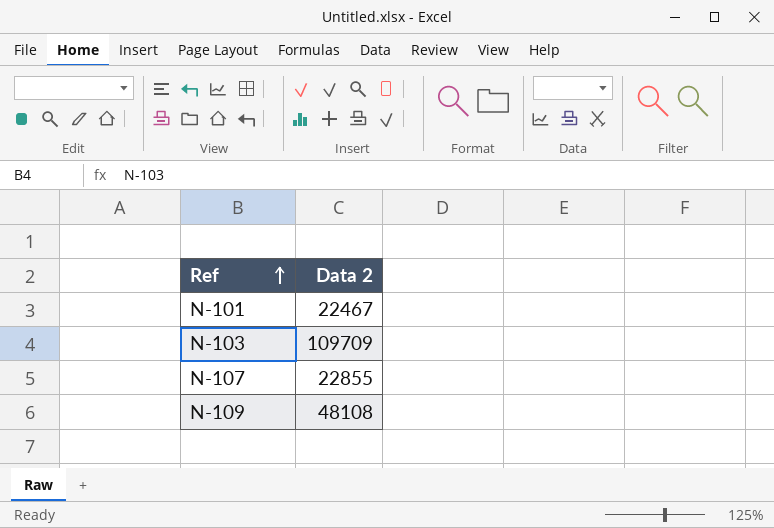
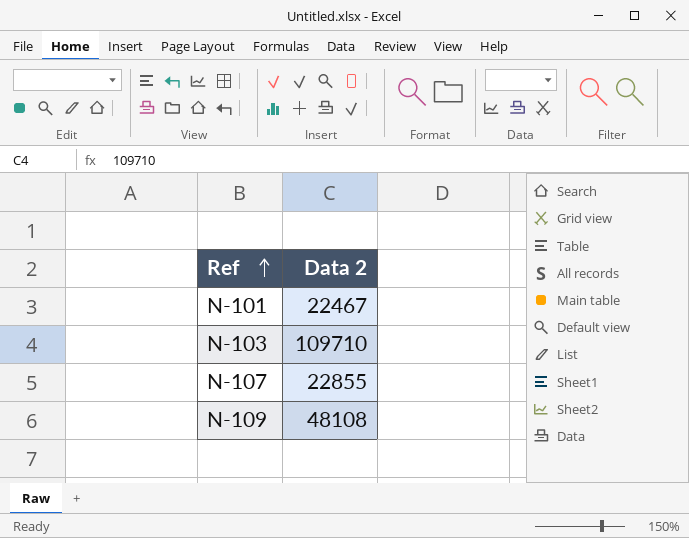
N-103 | Data 2: 109709 -> 109710

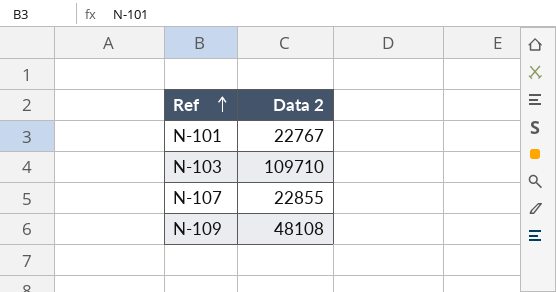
N-101 | Data 2: 22467 -> 22767

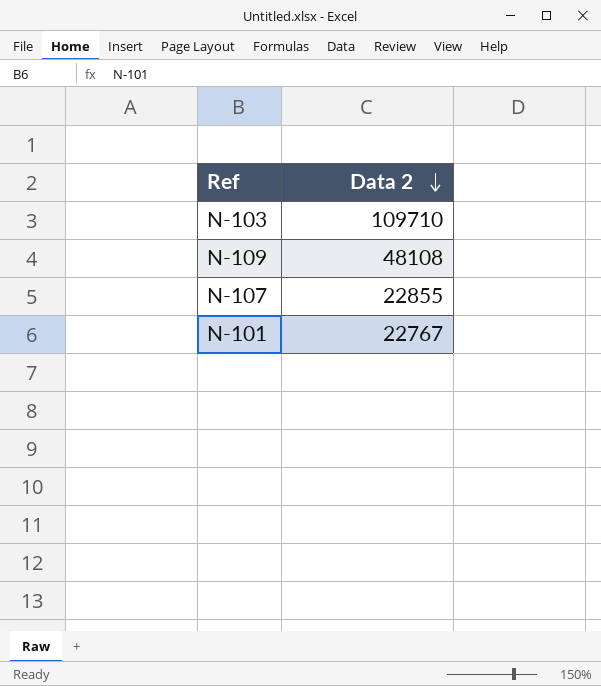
row order: Ref ascending -> Data 2 descending

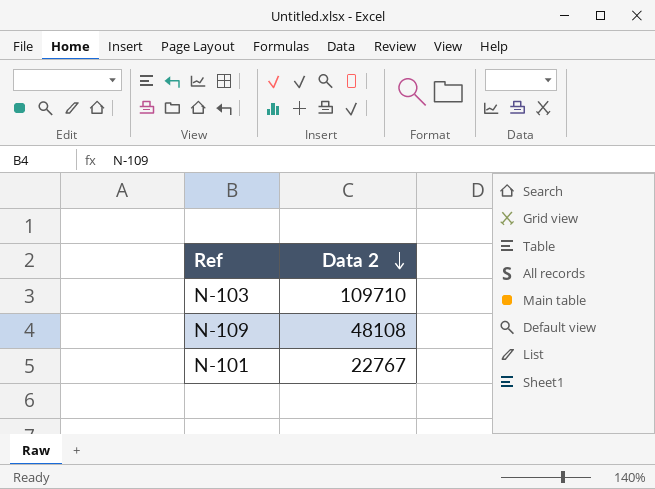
row N-107: 22855 -> none

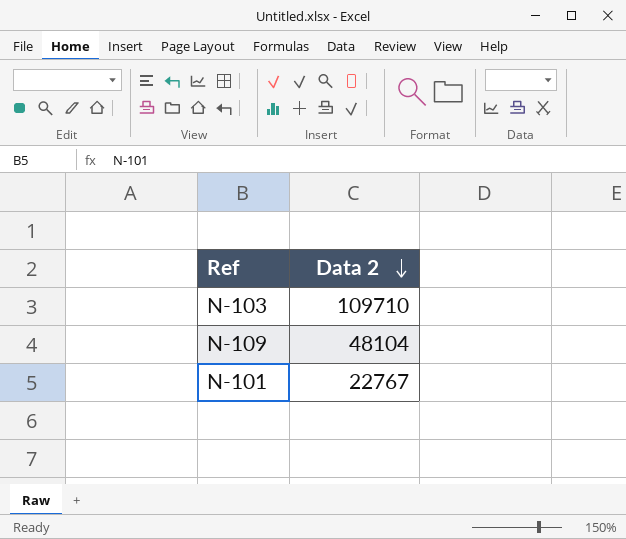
N-109 | Data 2: 48108 -> 48104

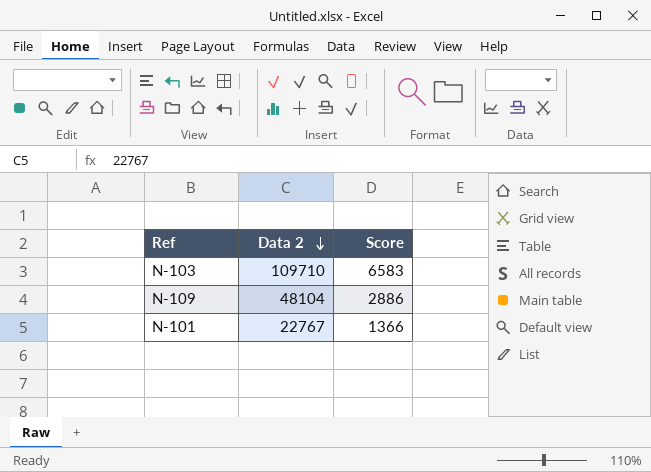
column Score | formula: none -> [Data 2] * 0.06

